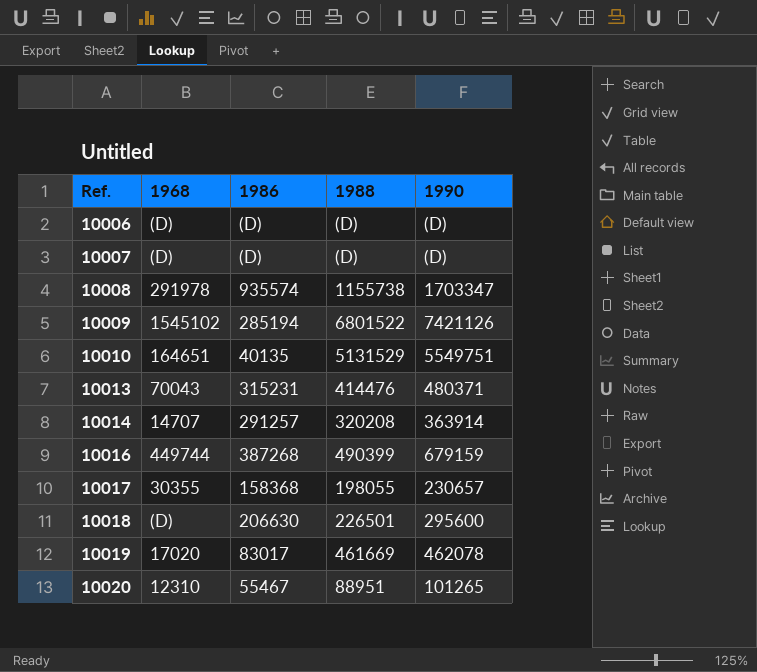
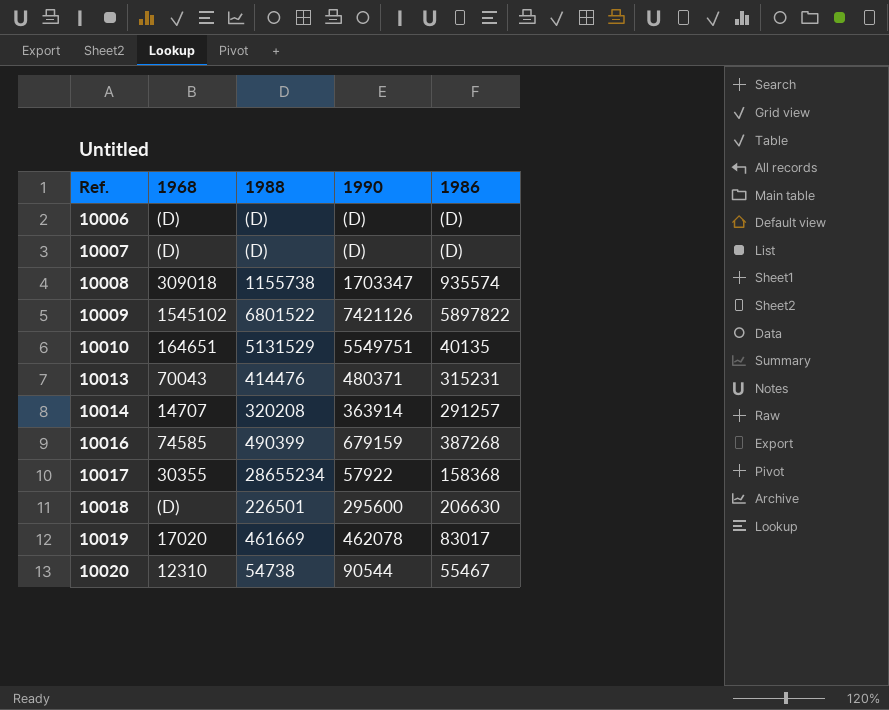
column 1986 | position: 3 -> 5
10008 | 1968: 291978 -> 309018
10009 | 1986: 285194 -> 5897822
10016 | 1968: 449744 -> 74585
10017 | 1988: 198055 -> 28655234
10017 | 1990: 230657 -> 57922
10020 | 1988: 88951 -> 54738
10020 | 1990: 101265 -> 90544

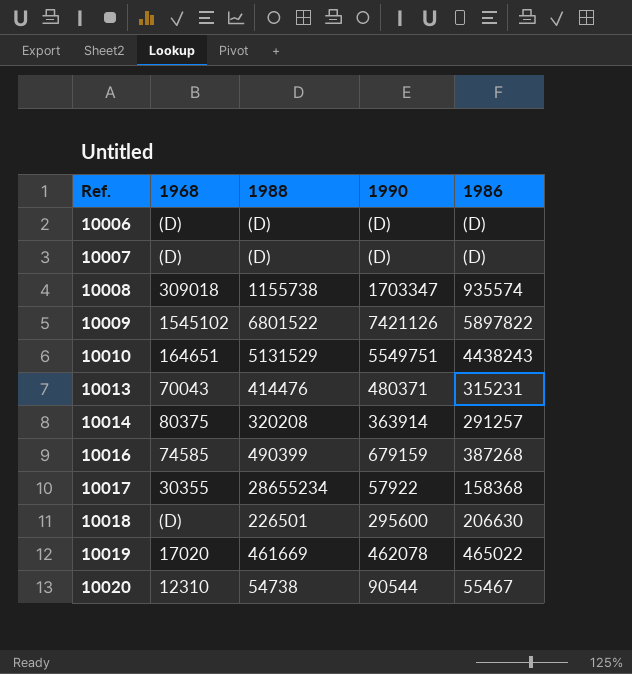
10010 | 1986: 40135 -> 4438243
10014 | 1968: 14707 -> 80375
10019 | 1986: 83017 -> 465022

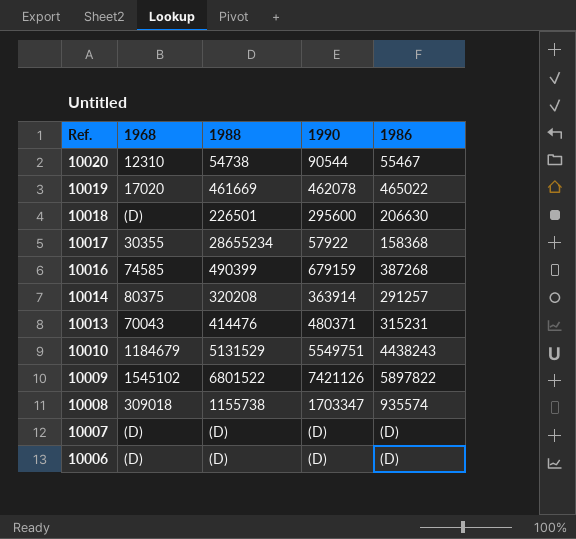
row order: Ref. ascending -> Ref. descending
10010 | 1968: 164651 -> 1184679

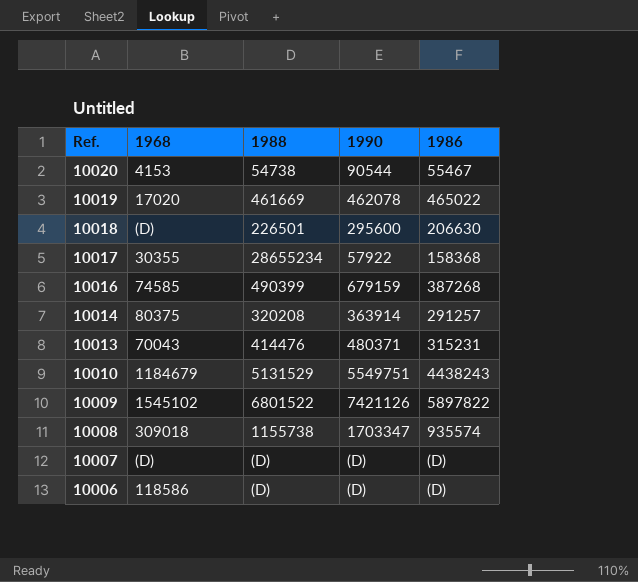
10020 | 1968: 12310 -> 4153
10006 | 1968: (D) -> 118586

